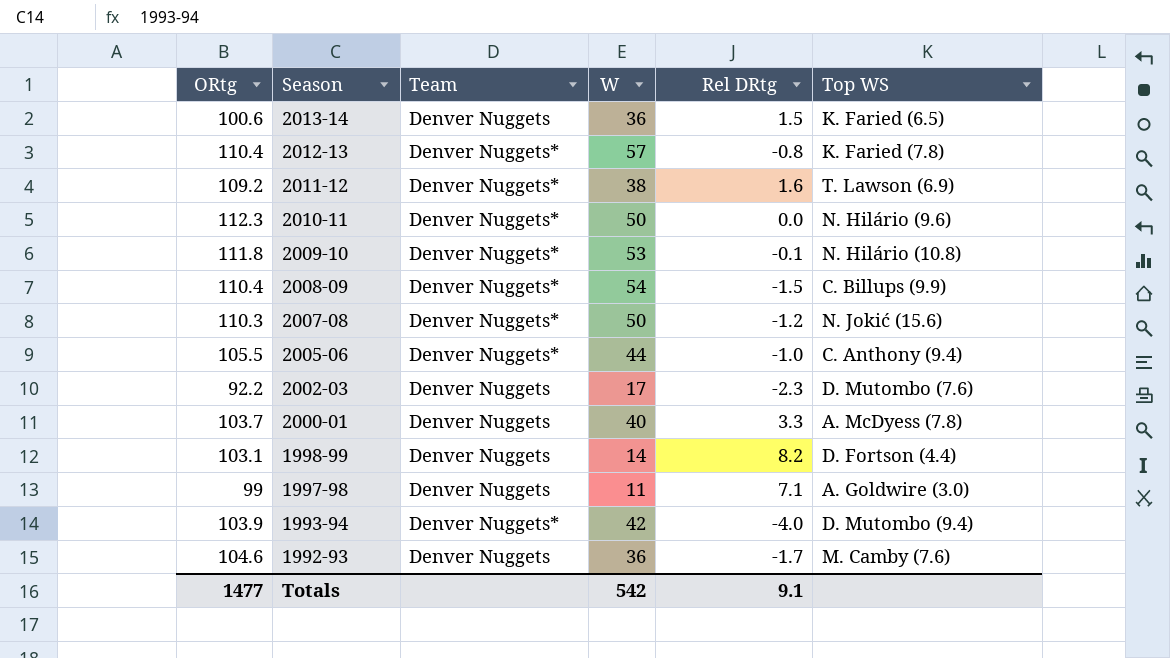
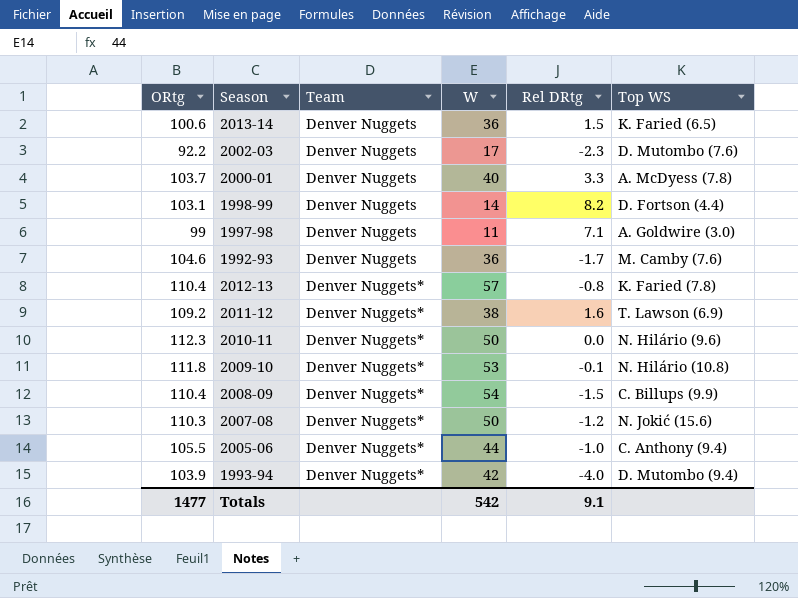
row order: Season descending -> Team ascending

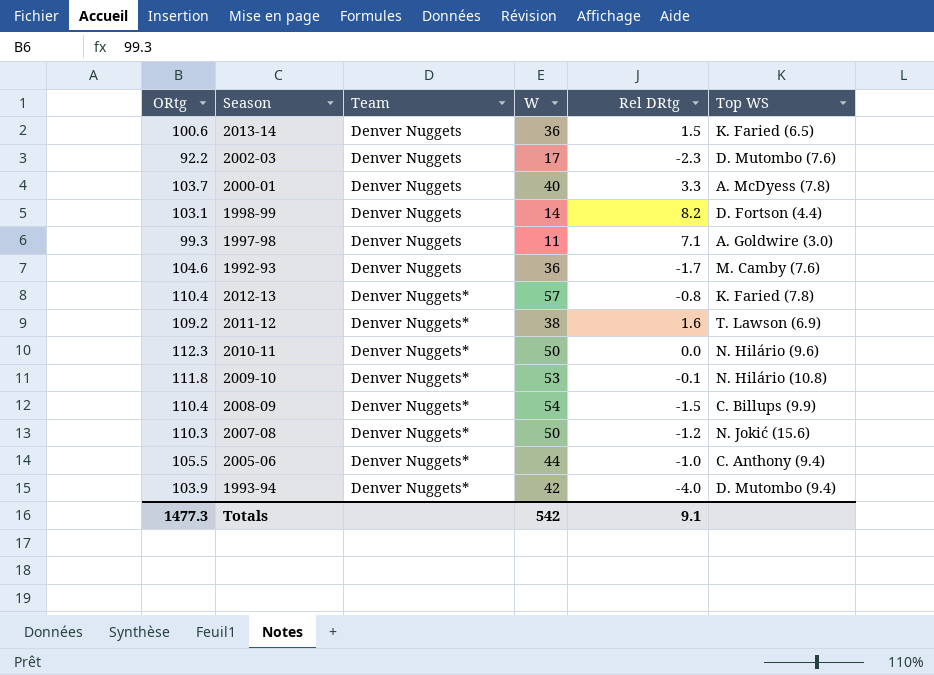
1997-98 | ORtg: 99 -> 99.3
Totals | ORtg: 1477 -> 1477.3

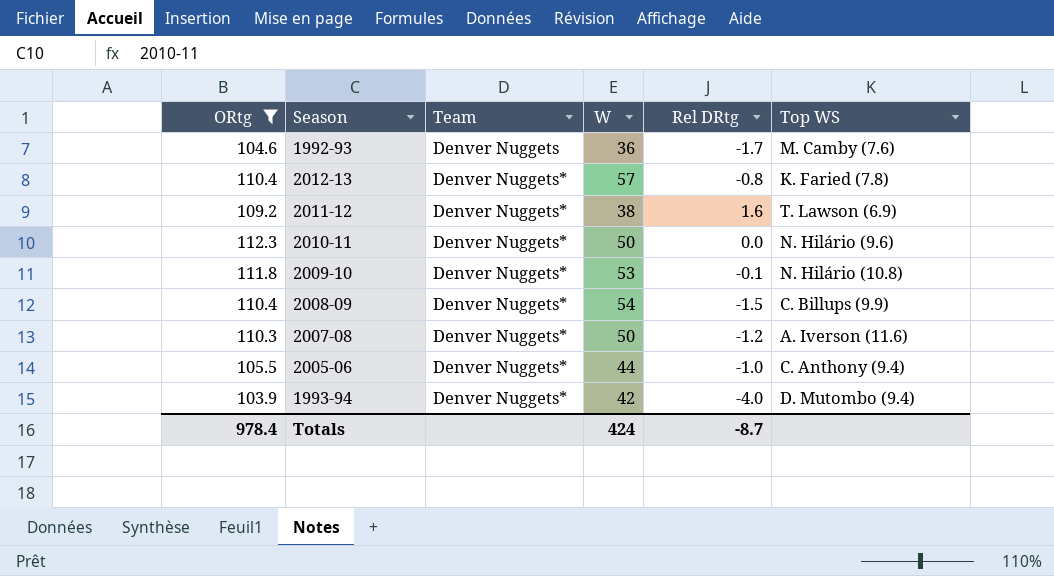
filter: none -> ORtg >= 103.9
2007-08 | Top WS: N. Jokić (15.6) -> A. Iverson (11.6)
Totals | ORtg: 1477.3 -> 978.4
Totals | W: 542 -> 424
Totals | Rel DRtg: 9.1 -> -8.7

